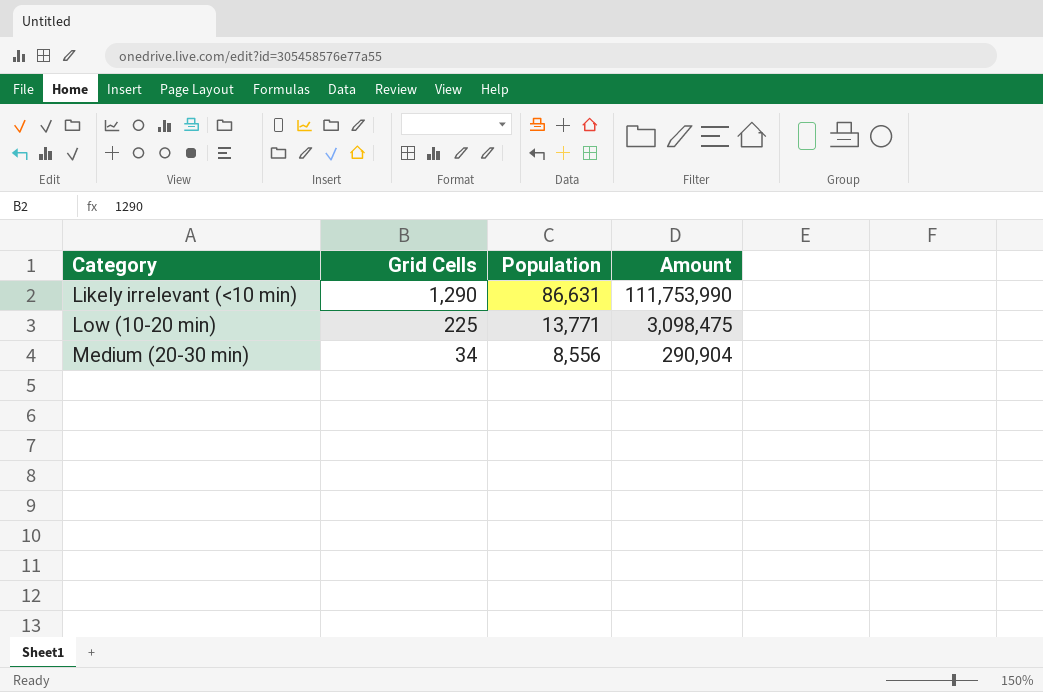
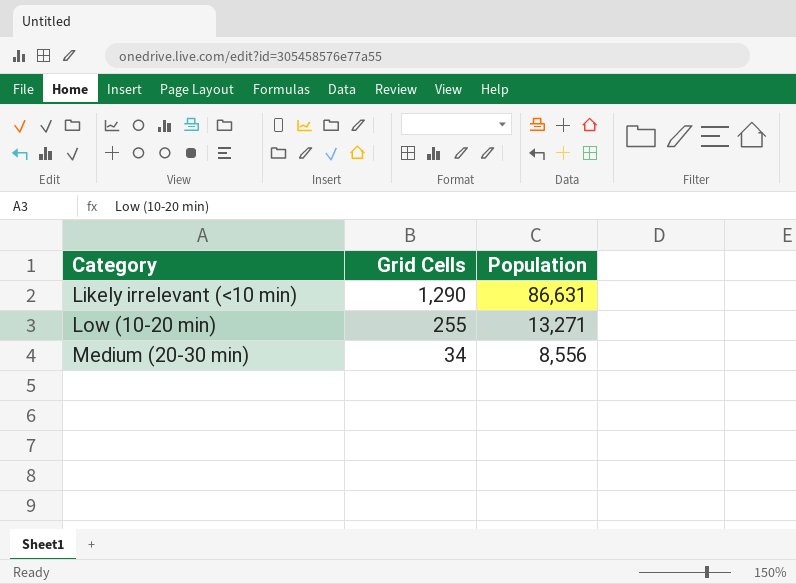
column Amount | formula: [Grid Cells] * [Population] -> none
Low (10-20 min) | Grid Cells: 225 -> 255
Low (10-20 min) | Population: 13,771 -> 13,271

